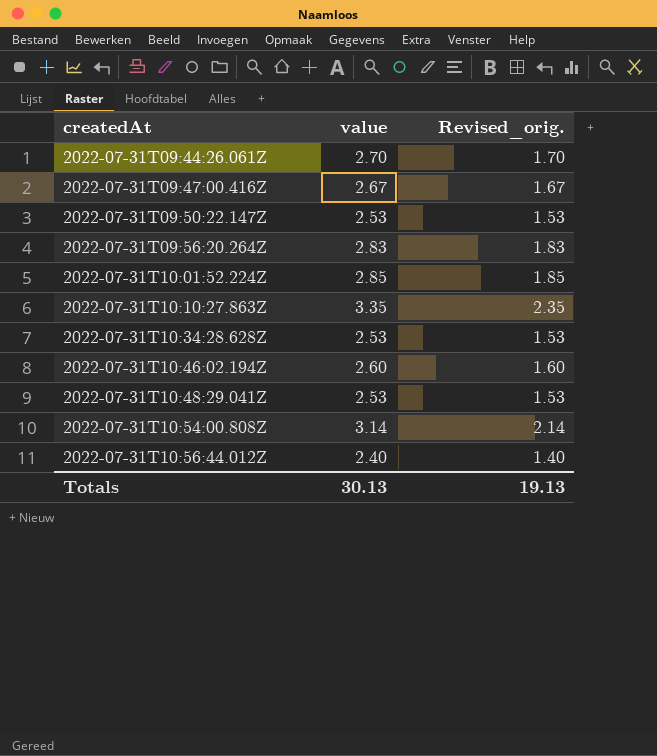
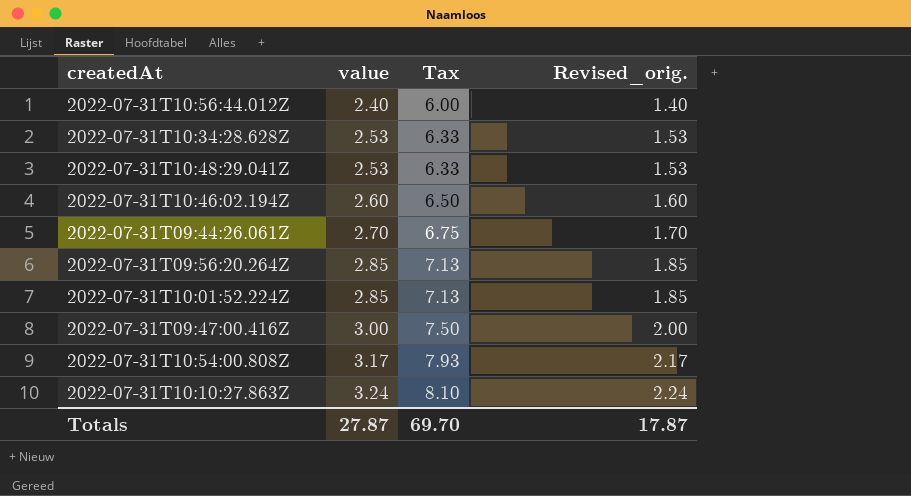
row order: createdAt ascending -> value ascending
column Tax | formula: none -> [value] * 2.5
row 2022-07-31T09:50:22.147Z: 2.53 | 1.53 -> none
2022-07-31T09:56:20.264Z | value: 2.83 -> 2.85
2022-07-31T09:56:20.264Z | Revised_orig.: 1.83 -> 1.85
2022-07-31T09:47:00.416Z | value: 2.67 -> 3.00
2022-07-31T09:47:00.416Z | Revised_orig.: 1.67 -> 2.00
2022-07-31T10:54:00.808Z | value: 3.14 -> 3.17
2022-07-31T10:54:00.808Z | Revised_orig.: 2.14 -> 2.17
2022-07-31T10:10:27.863Z | value: 3.35 -> 3.24
2022-07-31T10:10:27.863Z | Revised_orig.: 2.35 -> 2.24
Totals | value: 30.13 -> 27.87
Totals | Revised_orig.: 19.13 -> 17.87

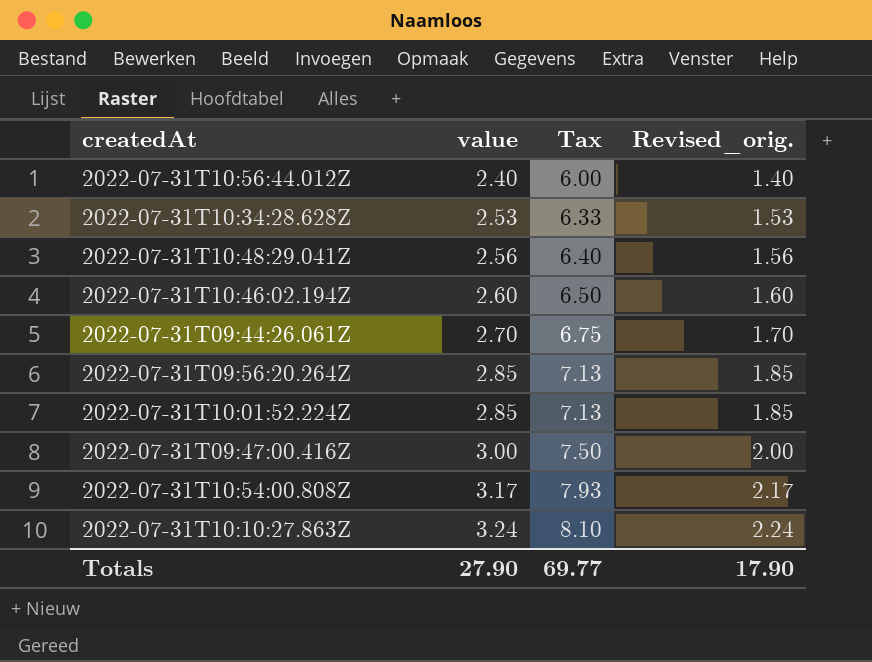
2022-07-31T10:48:29.041Z | value: 2.53 -> 2.56
2022-07-31T10:48:29.041Z | Tax: 6.33 -> 6.40
2022-07-31T10:48:29.041Z | Revised_orig.: 1.53 -> 1.56
Totals | value: 27.87 -> 27.90
Totals | Tax: 69.70 -> 69.77
Totals | Revised_orig.: 17.87 -> 17.90

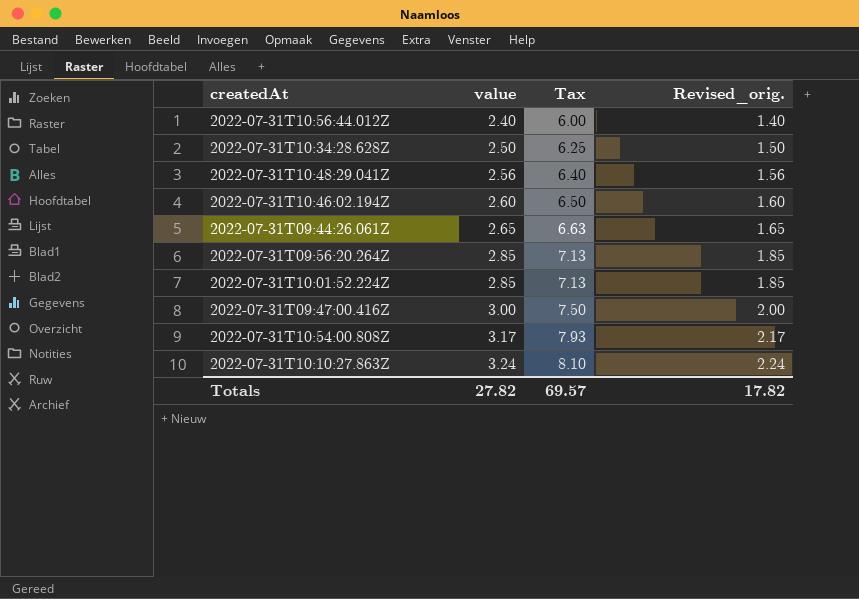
2022-07-31T10:34:28.628Z | value: 2.53 -> 2.50
2022-07-31T10:34:28.628Z | Tax: 6.33 -> 6.25
2022-07-31T10:34:28.628Z | Revised_orig.: 1.53 -> 1.50
2022-07-31T09:44:26.061Z | value: 2.70 -> 2.65
2022-07-31T09:44:26.061Z | Tax: 6.75 -> 6.63
2022-07-31T09:44:26.061Z | Revised_orig.: 1.70 -> 1.65
Totals | value: 27.90 -> 27.82
Totals | Tax: 69.77 -> 69.57
Totals | Revised_orig.: 17.90 -> 17.82

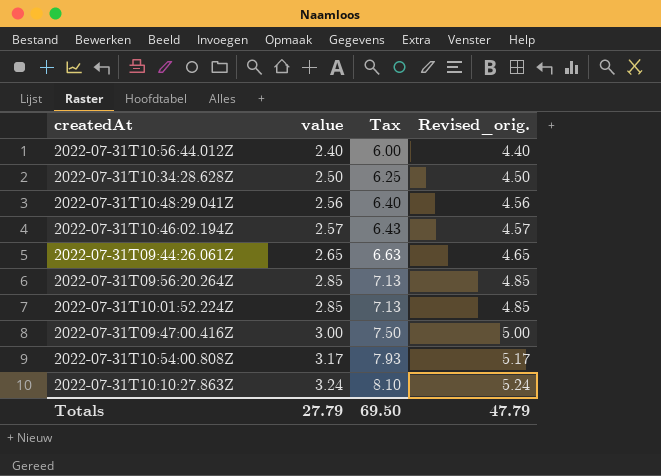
column Revised_orig. | formula: [value] - 1 -> [value] + 2
2022-07-31T10:46:02.194Z | value: 2.60 -> 2.57
2022-07-31T10:46:02.194Z | Tax: 6.50 -> 6.43
Totals | value: 27.82 -> 27.79
Totals | Tax: 69.57 -> 69.50
Totals | Revised_orig.: 17.82 -> 47.79

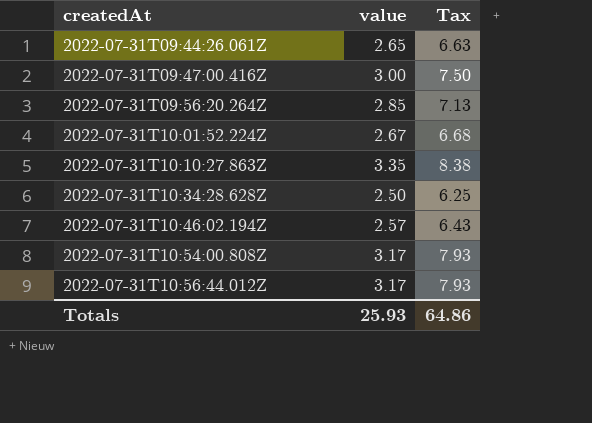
row order: value ascending -> createdAt ascending
column Revised_orig. | formula: [value] + 2 -> none
row 2022-07-31T10:48:29.041Z: 2.56 | 6.40 | 4.56 -> none
2022-07-31T10:01:52.224Z | value: 2.85 -> 2.67
2022-07-31T10:01:52.224Z | Tax: 7.13 -> 6.68
2022-07-31T10:10:27.863Z | value: 3.24 -> 3.35
2022-07-31T10:10:27.863Z | Tax: 8.10 -> 8.38
2022-07-31T10:56:44.012Z | value: 2.40 -> 3.17
2022-07-31T10:56:44.012Z | Tax: 6.00 -> 7.93
Totals | value: 27.79 -> 25.93
Totals | Tax: 69.50 -> 64.86

